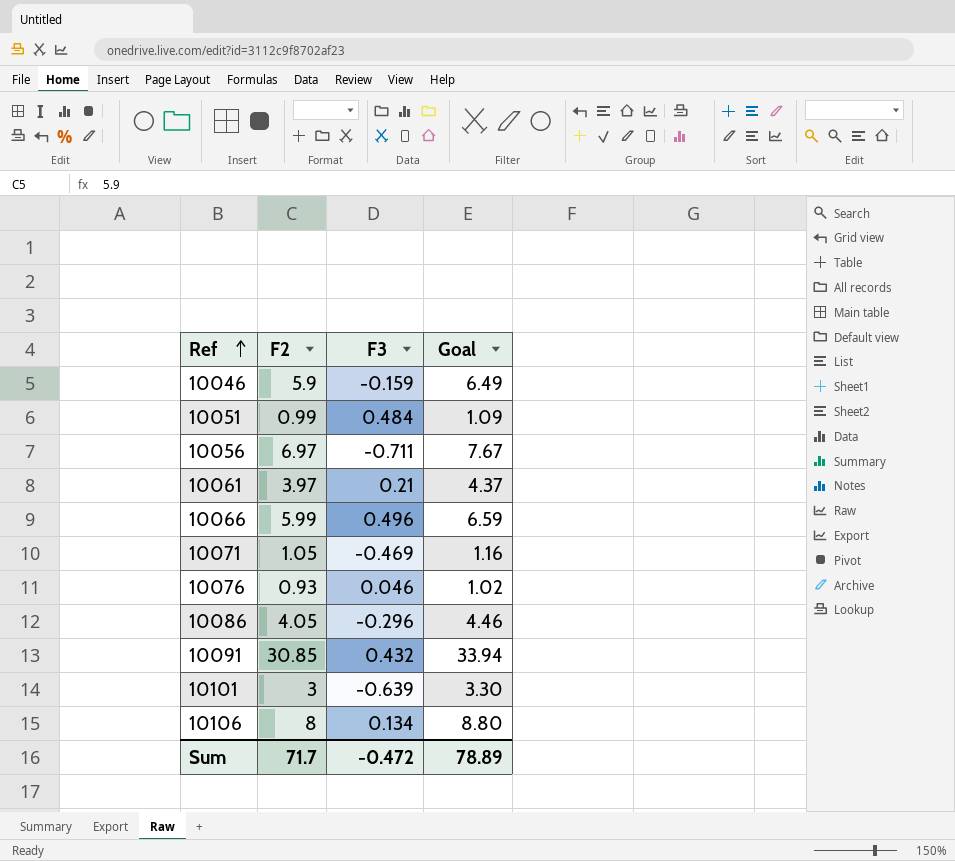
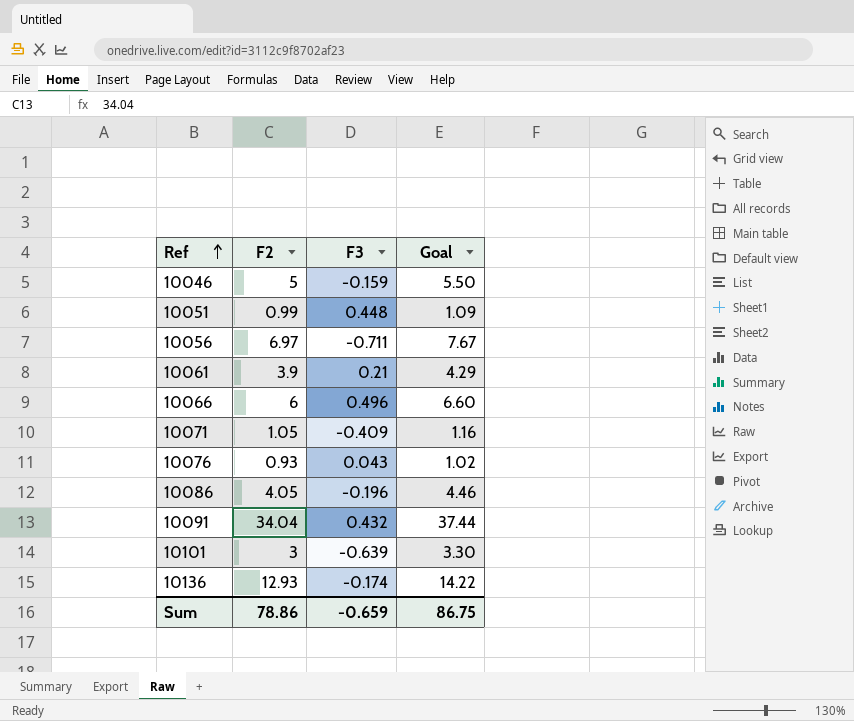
row 10106: 8 | 0.134 | 8.80 -> none
10046 | F2: 5.9 -> 5
10046 | Goal: 6.49 -> 5.50
10051 | F3: 0.484 -> 0.448
10061 | F2: 3.97 -> 3.9
10061 | Goal: 4.37 -> 4.29
10066 | F2: 5.99 -> 6
10066 | Goal: 6.59 -> 6.60
10071 | F3: -0.469 -> -0.409
10076 | F3: 0.046 -> 0.043
10086 | F3: -0.296 -> -0.196
10091 | F2: 30.85 -> 34.04
10091 | Goal: 33.94 -> 37.44
row 10136: none -> 12.93 | -0.174 | 14.22
Sum | F2: 71.7 -> 78.86
Sum | F3: -0.472 -> -0.659
Sum | Goal: 78.89 -> 86.75

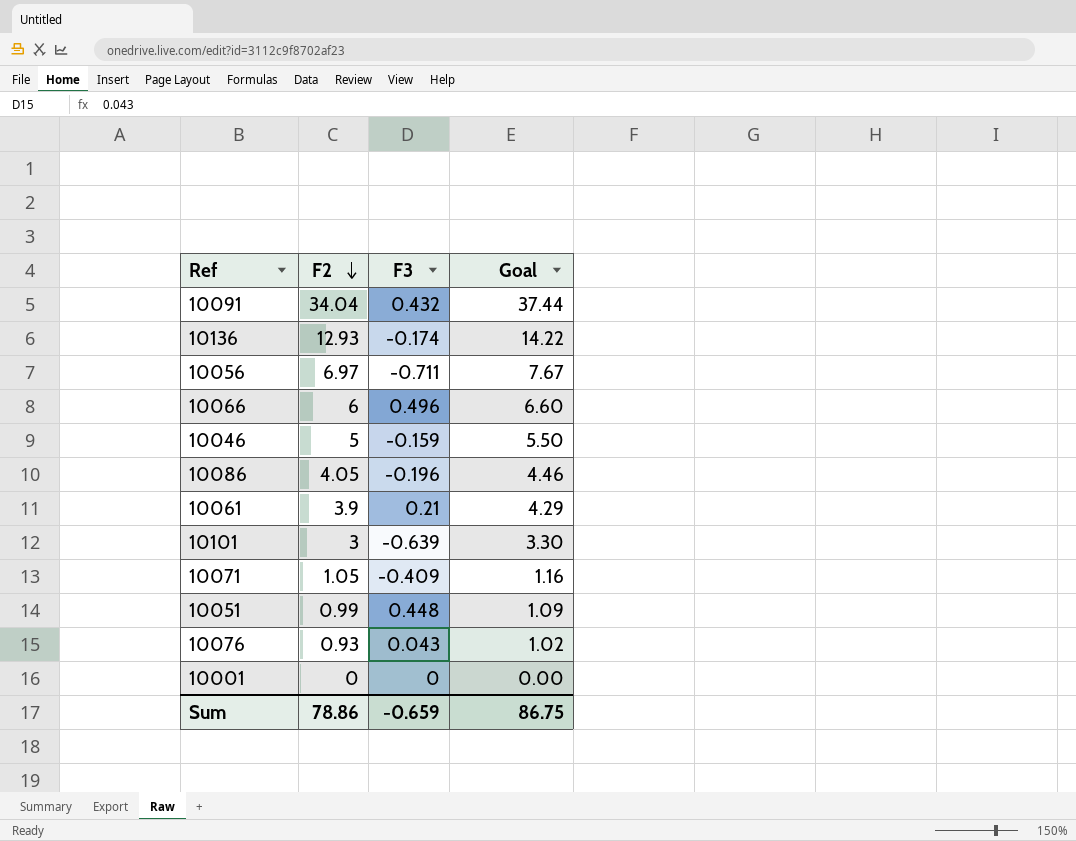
row order: Ref ascending -> F2 descending
row 10001: none -> 0 | 0 | 0.00

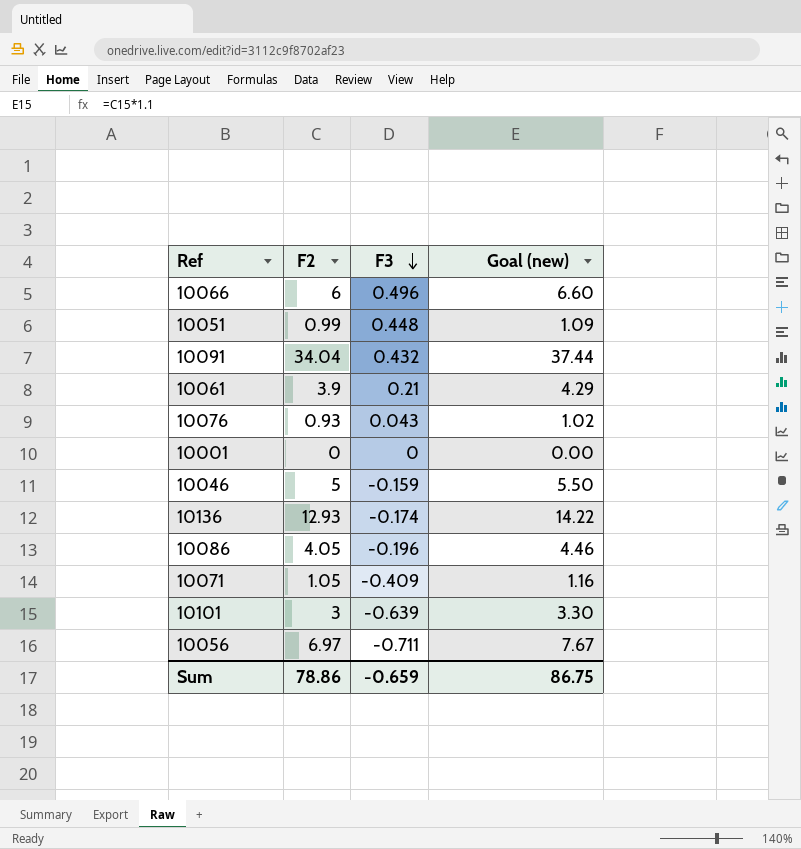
row order: F2 descending -> F3 descending
column name: Goal -> Goal (new)

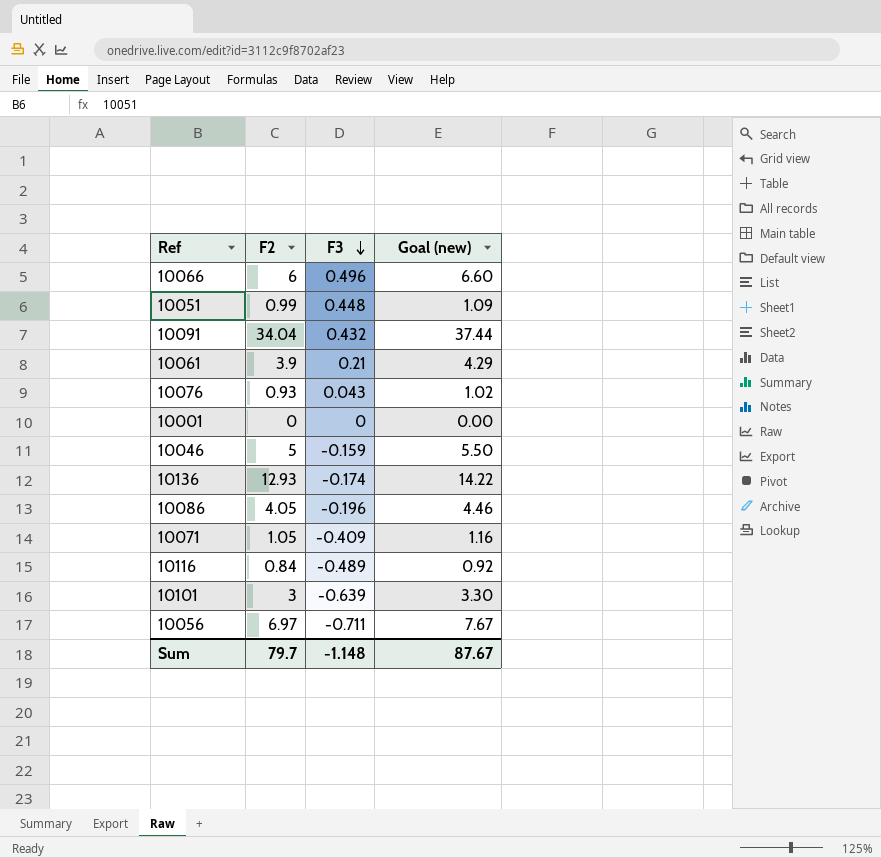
row 10116: none -> 0.84 | -0.489 | 0.92
Sum | F2: 78.86 -> 79.7
Sum | F3: -0.659 -> -1.148
Sum | Goal (new): 86.75 -> 87.67

